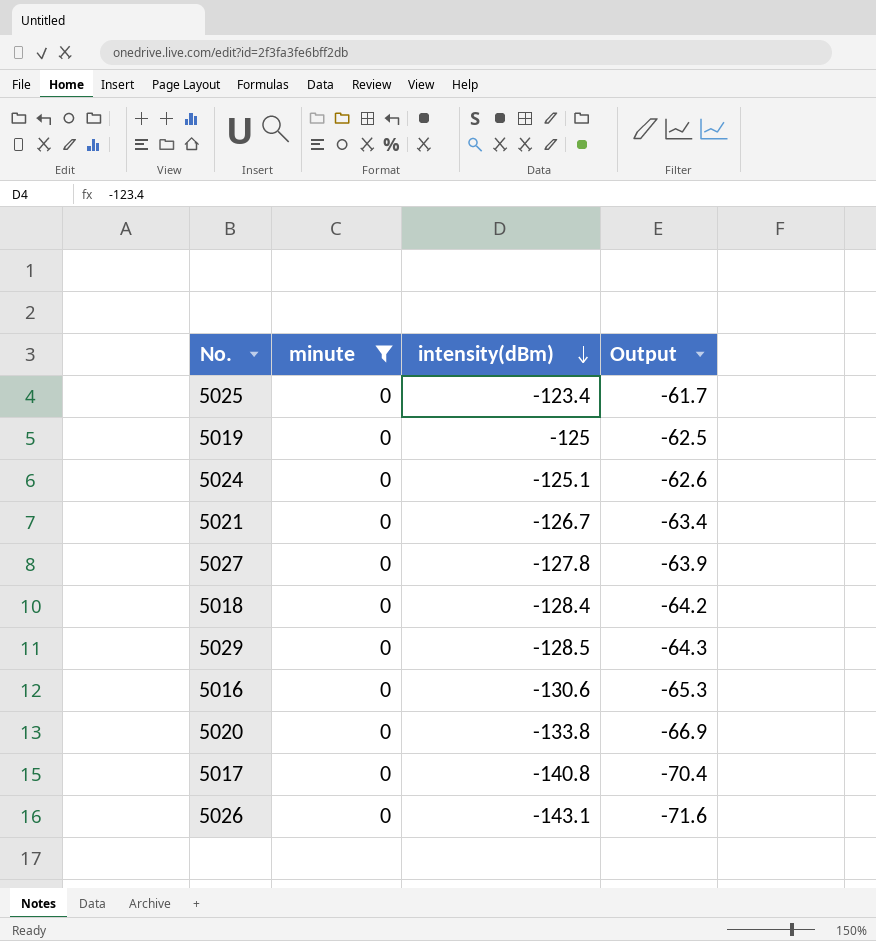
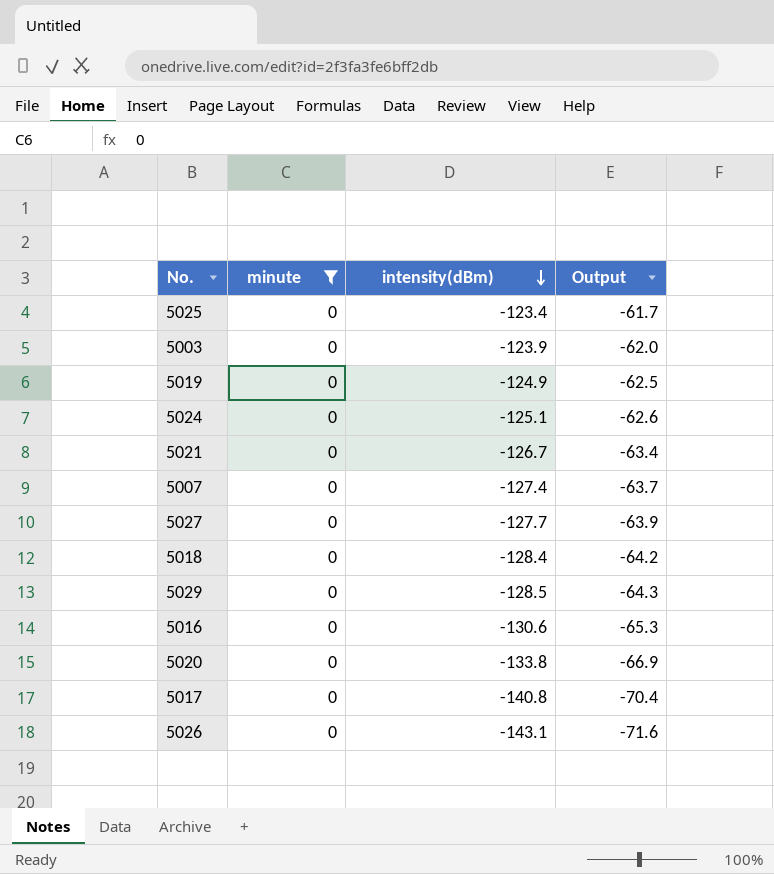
row 5003: none -> 0 | -123.9 | -62.0
5019 | intensity(dBm): -125 -> -124.9
row 5007: none -> 0 | -127.4 | -63.7
5027 | intensity(dBm): -127.8 -> -127.7

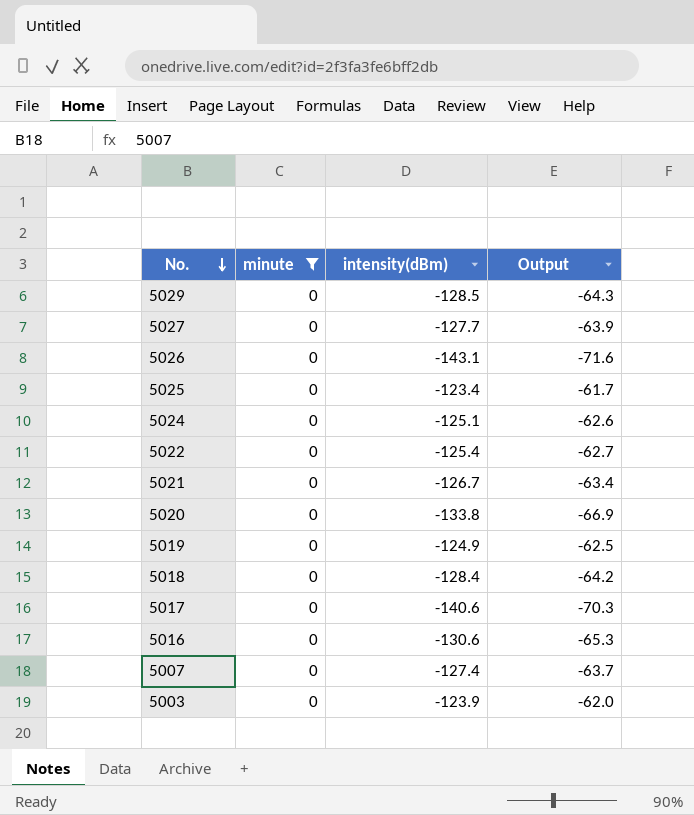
row order: intensity(dBm) descending -> No. descending
row 5022: none -> 0 | -125.4 | -62.7
5017 | intensity(dBm): -140.8 -> -140.6
5017 | Output: -70.4 -> -70.3

